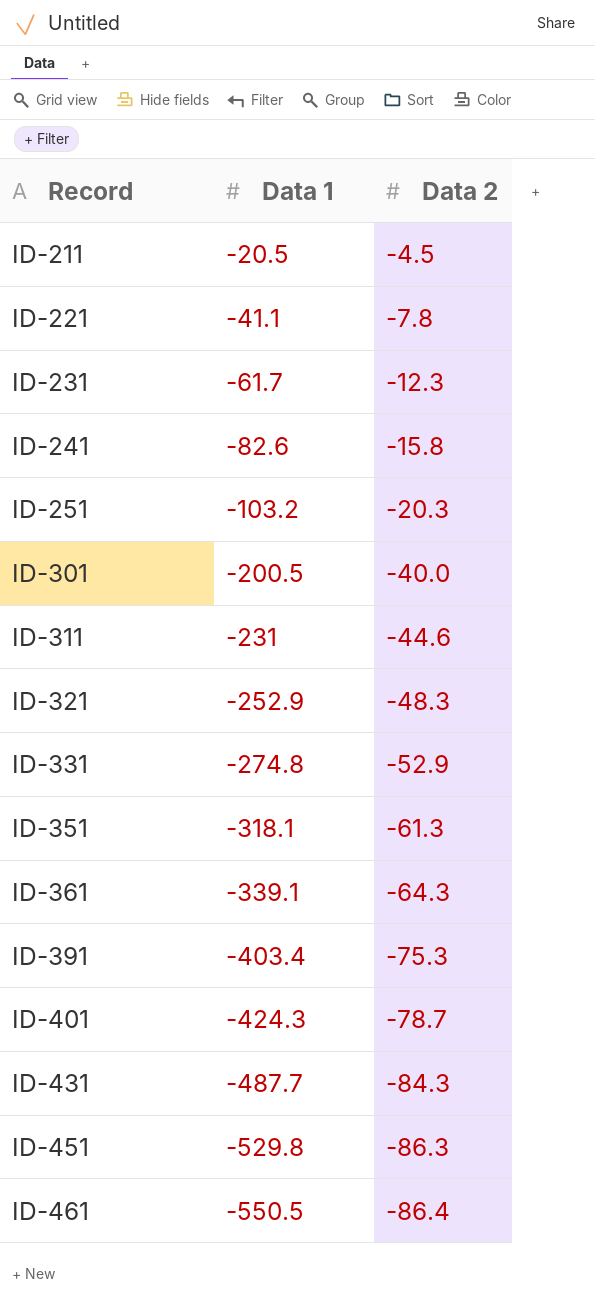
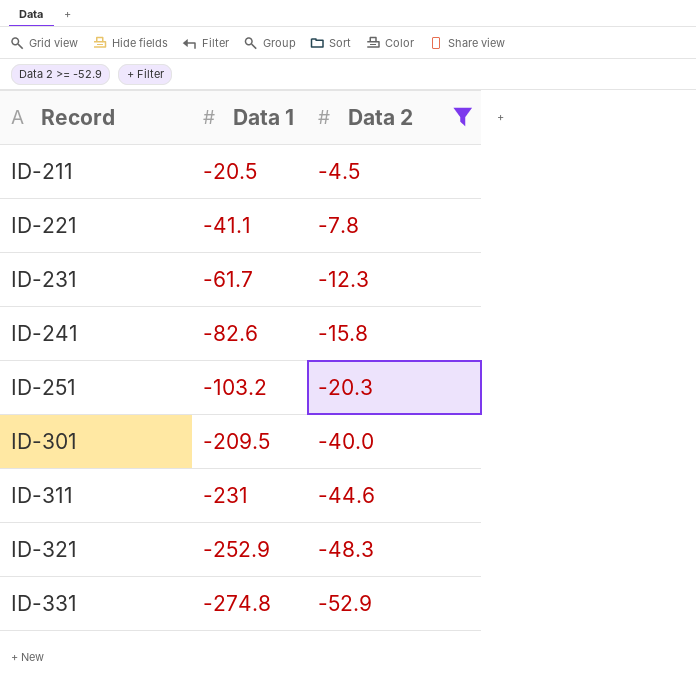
filter: none -> Data 2 >= -52.9
ID-301 | Data 1: -200.5 -> -209.5

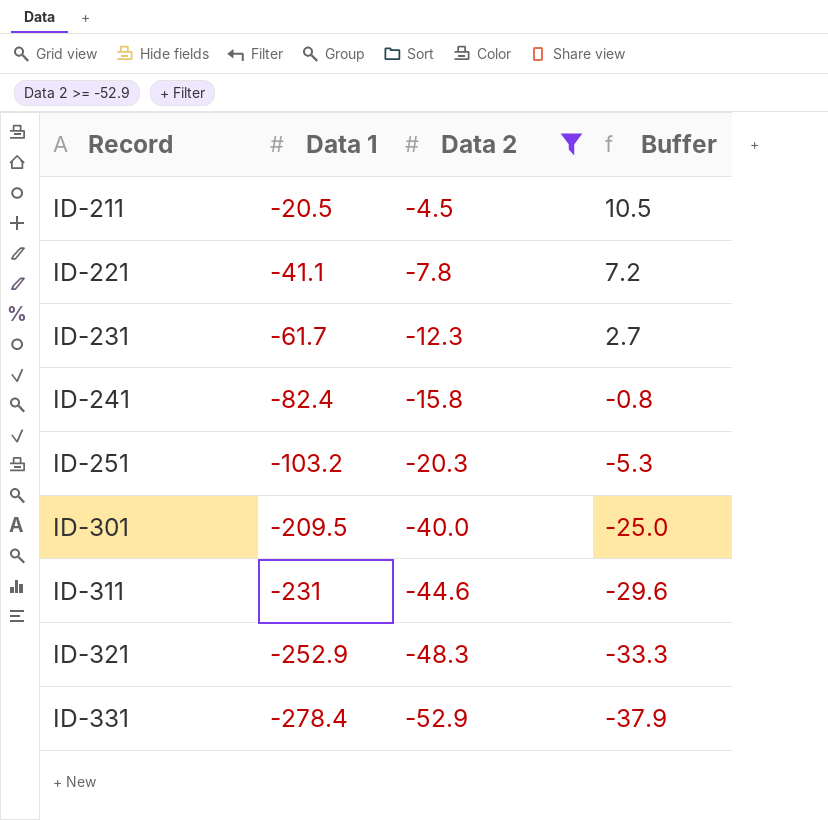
column Buffer | formula: none -> [Data 2] + 15
ID-241 | Data 1: -82.6 -> -82.4
ID-331 | Data 1: -274.8 -> -278.4

